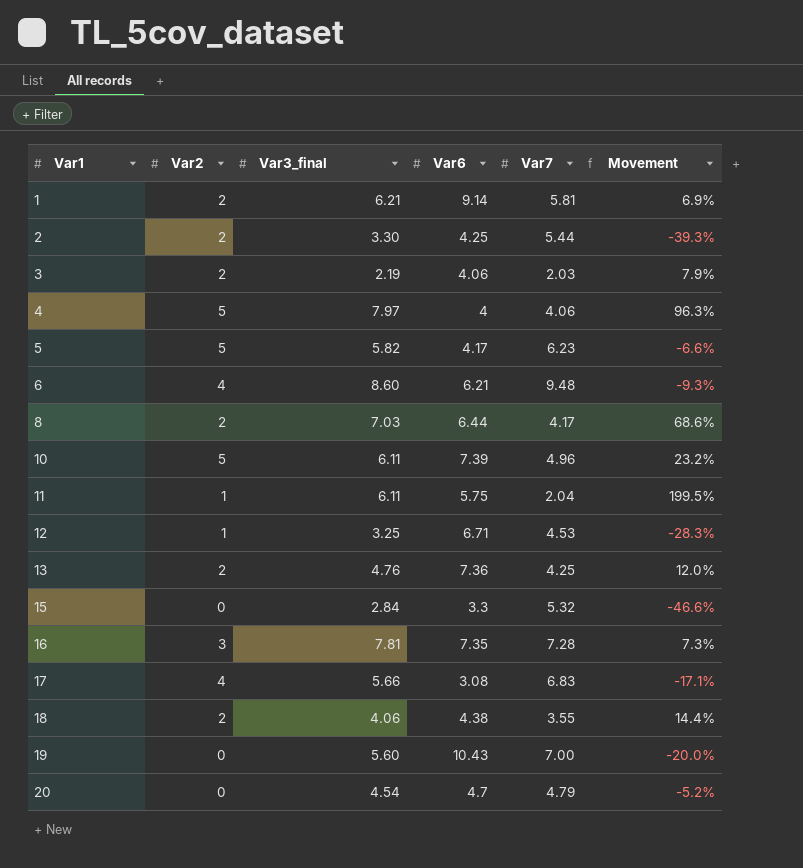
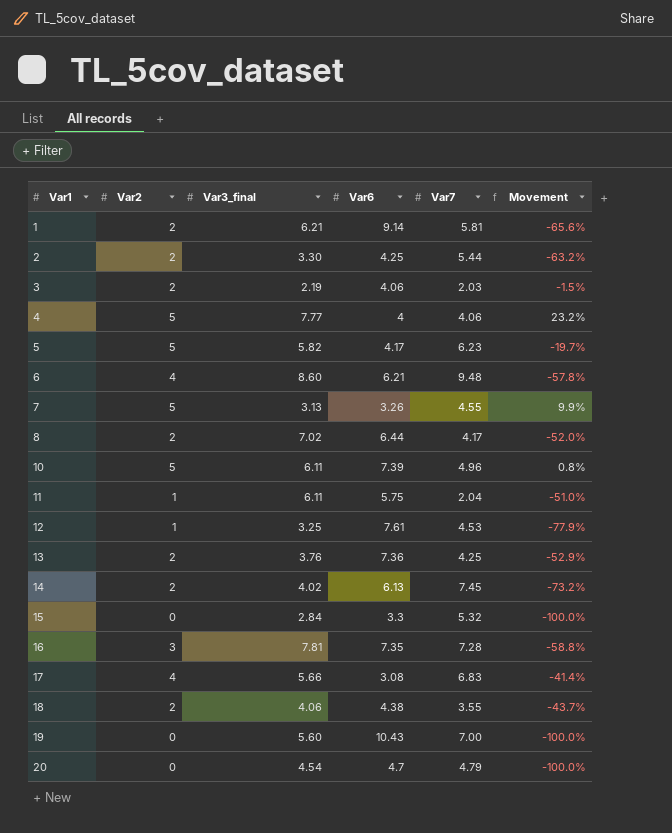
column Movement | formula: ([Var3_final] - [Var7]) / [Var7] -> ([Var2] - [Var7]) / [Var7]
4 | Var3_final: 7.97 -> 7.77
row 7: none -> 5 | 3.13 | 3.26 | 4.55 | 9.9%
8 | Var3_final: 7.03 -> 7.02
12 | Var6: 6.71 -> 7.61
13 | Var3_final: 4.76 -> 3.76
row 14: none -> 2 | 4.02 | 6.13 | 7.45 | -73.2%

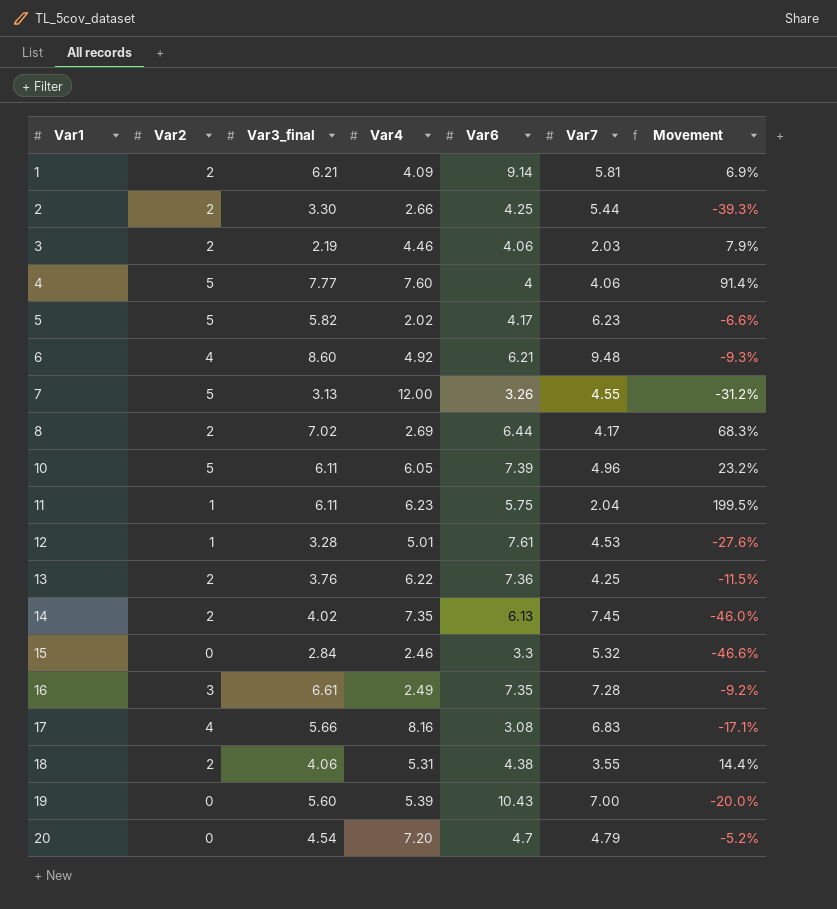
column Var4 | position: none -> 4
column Movement | formula: ([Var2] - [Var7]) / [Var7] -> ([Var3_final] - [Var7]) / [Var7]
12 | Var3_final: 3.25 -> 3.28
16 | Var3_final: 7.81 -> 6.61

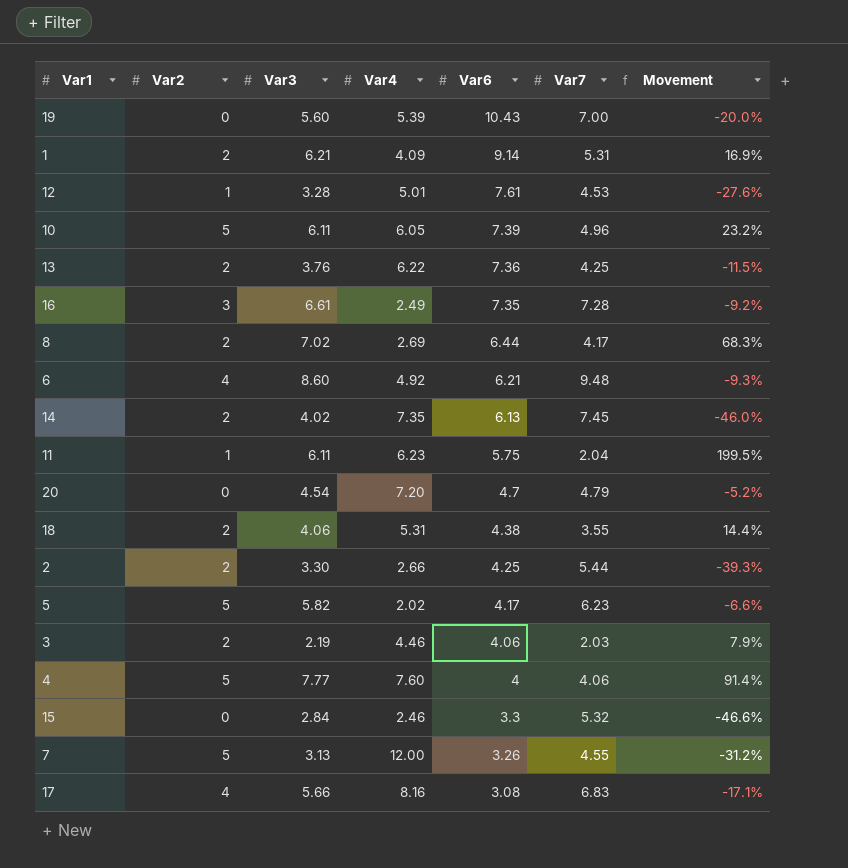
row order: Var1 ascending -> Var6 descending
column name: Var3_final -> Var3
1 | Var7: 5.81 -> 5.31
1 | Movement: 6.9% -> 16.9%

